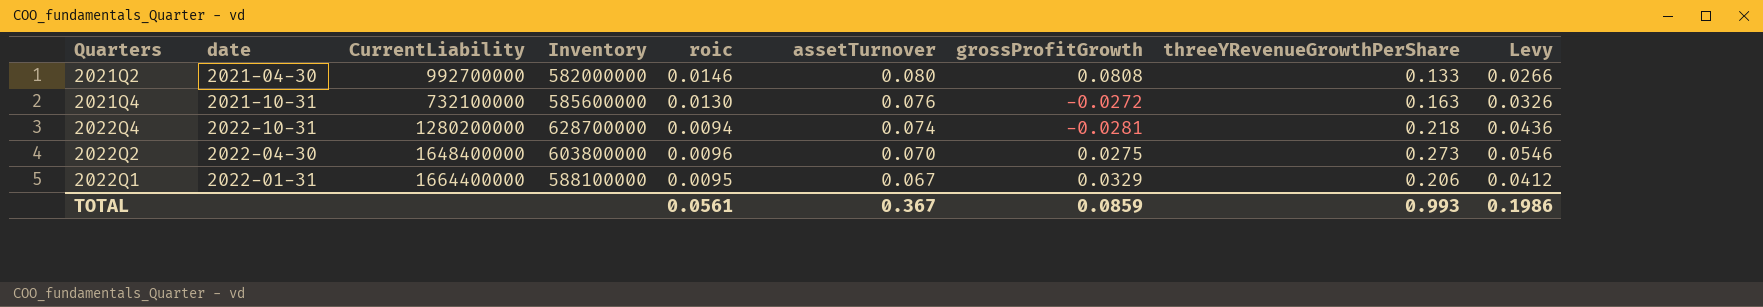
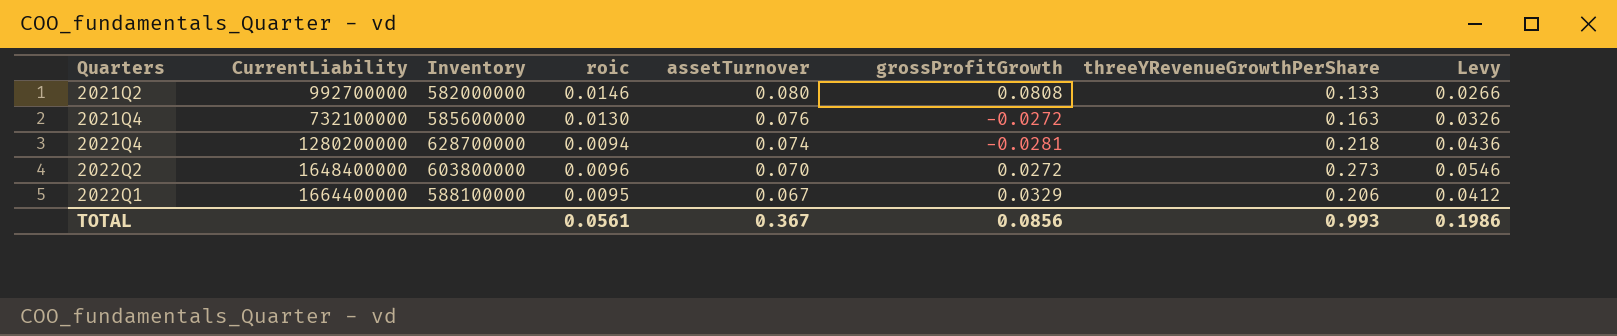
column date | position: 2 -> none
2022Q2 | grossProfitGrowth: 0.0275 -> 0.0272
TOTAL | grossProfitGrowth: 0.0859 -> 0.0856

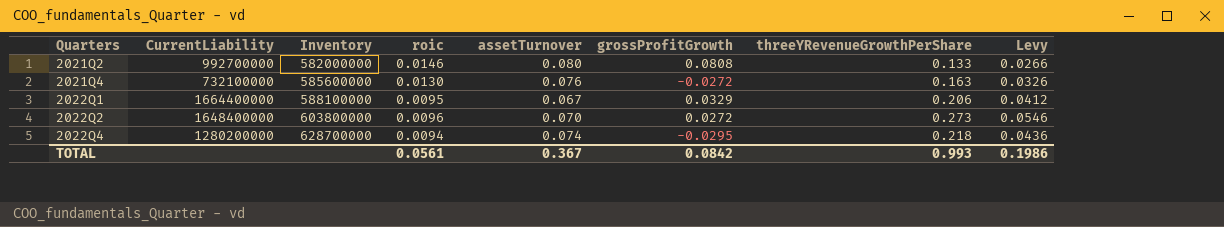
row order: assetTurnover descending -> Quarters ascending
2022Q4 | grossProfitGrowth: -0.0281 -> -0.0295
TOTAL | grossProfitGrowth: 0.0856 -> 0.0842

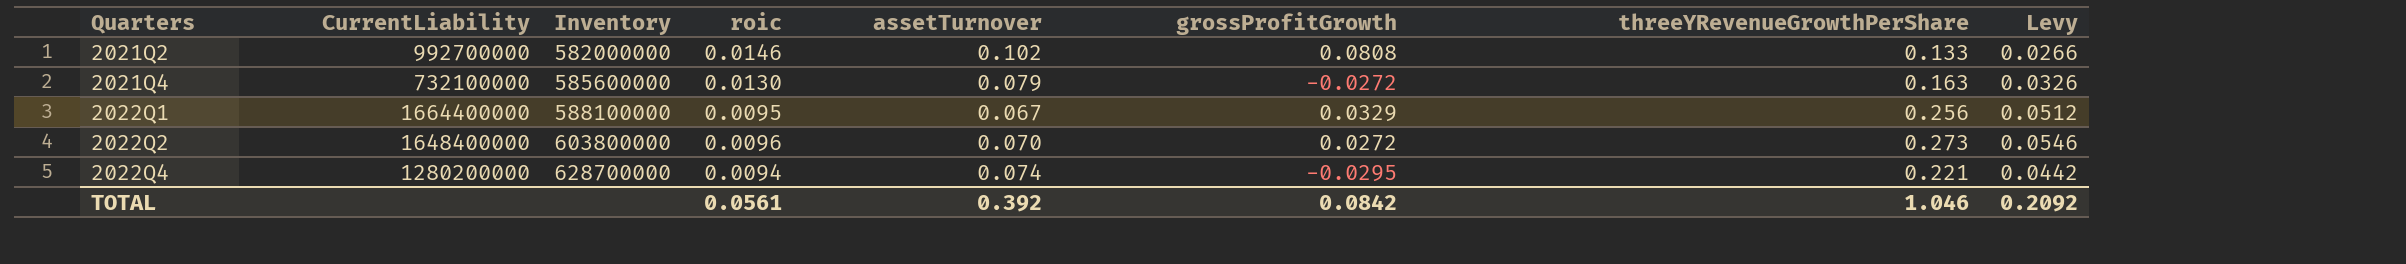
2021Q2 | assetTurnover: 0.080 -> 0.102
2021Q4 | assetTurnover: 0.076 -> 0.079
2022Q1 | threeYRevenueGrowthPerShare: 0.206 -> 0.256
2022Q1 | Levy: 0.0412 -> 0.0512
2022Q4 | threeYRevenueGrowthPerShare: 0.218 -> 0.221
2022Q4 | Levy: 0.0436 -> 0.0442
TOTAL | assetTurnover: 0.367 -> 0.392
TOTAL | threeYRevenueGrowthPerShare: 0.993 -> 1.046
TOTAL | Levy: 0.1986 -> 0.2092

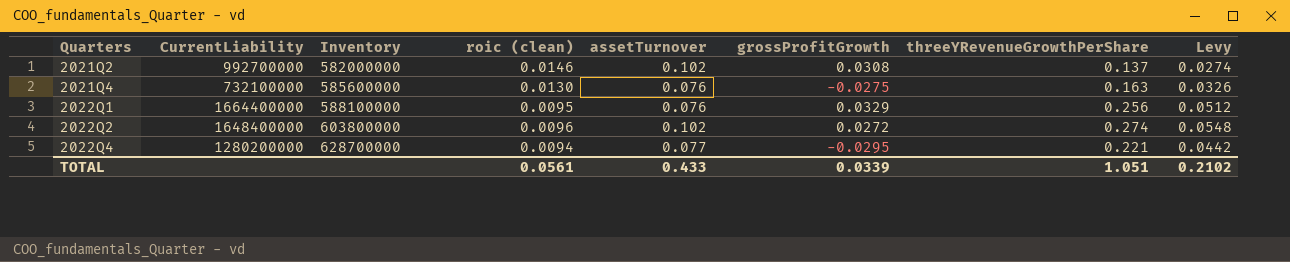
column name: roic -> roic (clean)
2021Q2 | grossProfitGrowth: 0.0808 -> 0.0308
2021Q2 | threeYRevenueGrowthPerShare: 0.133 -> 0.137
2021Q2 | Levy: 0.0266 -> 0.0274
2021Q4 | assetTurnover: 0.079 -> 0.076
2021Q4 | grossProfitGrowth: -0.0272 -> -0.0275
2022Q1 | assetTurnover: 0.067 -> 0.076
2022Q2 | assetTurnover: 0.070 -> 0.102
2022Q2 | threeYRevenueGrowthPerShare: 0.273 -> 0.274
2022Q2 | Levy: 0.0546 -> 0.0548
2022Q4 | assetTurnover: 0.074 -> 0.077
TOTAL | assetTurnover: 0.392 -> 0.433
TOTAL | grossProfitGrowth: 0.0842 -> 0.0339
TOTAL | threeYRevenueGrowthPerShare: 1.046 -> 1.051
TOTAL | Levy: 0.2092 -> 0.2102

